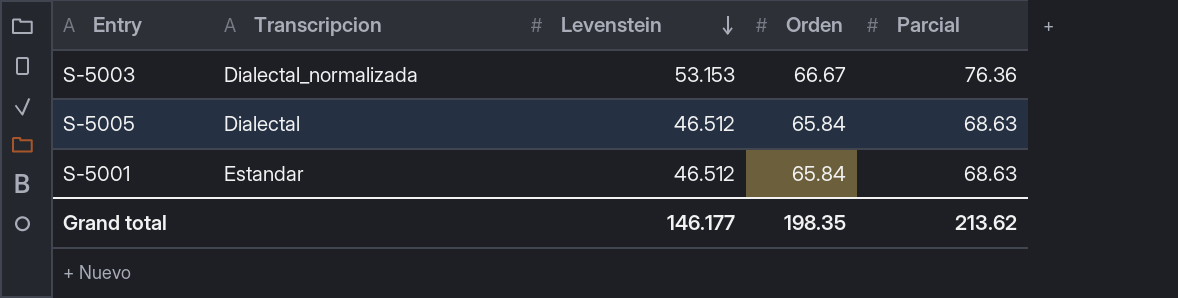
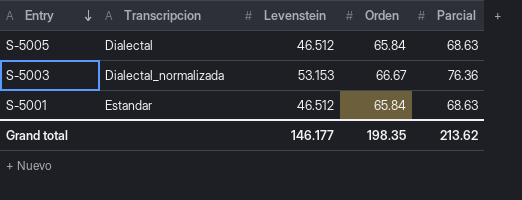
row order: Levenstein descending -> Entry descending

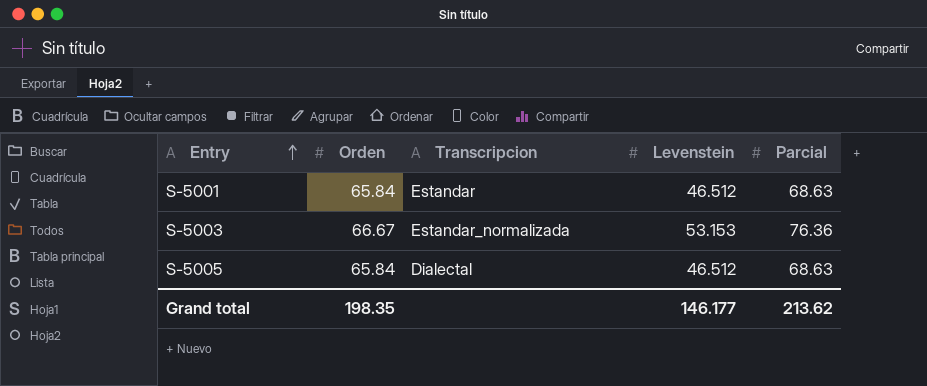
row order: Entry descending -> Entry ascending
column Orden | position: 4 -> 2
S-5003 | Transcripcion: Dialectal_normalizada -> Estandar_normalizada

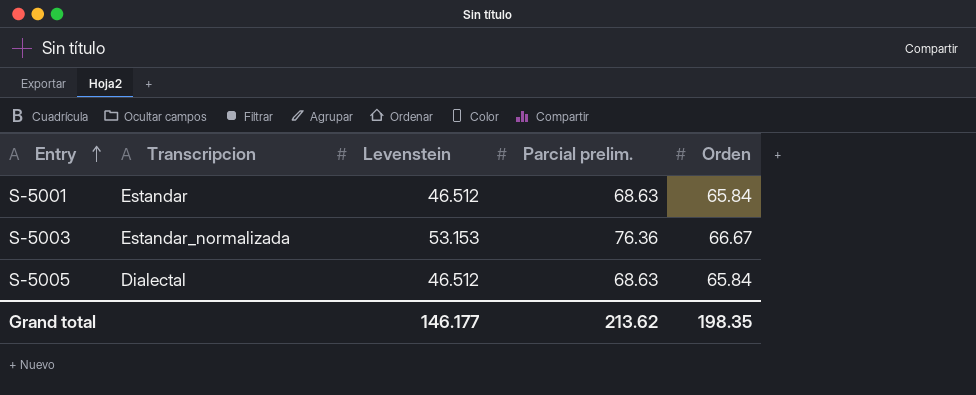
column name: Parcial -> Parcial prelim.
column Orden | position: 2 -> 5

